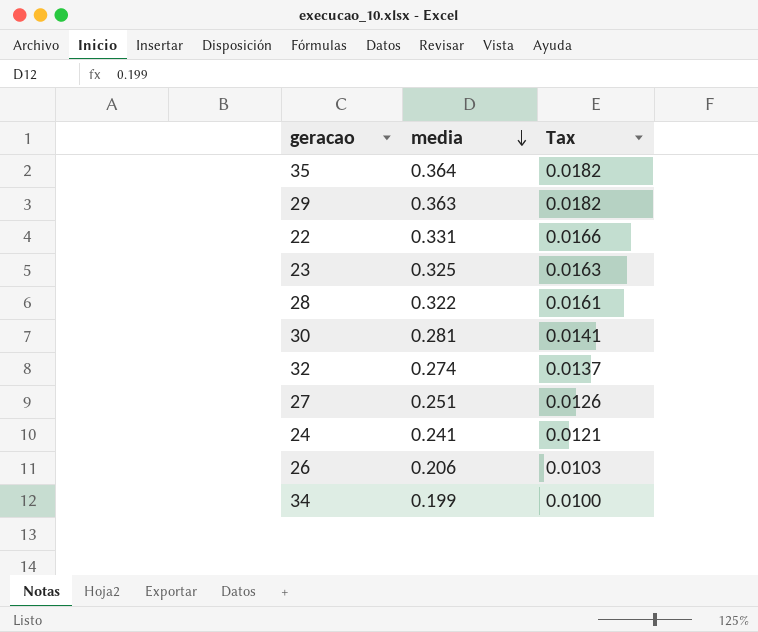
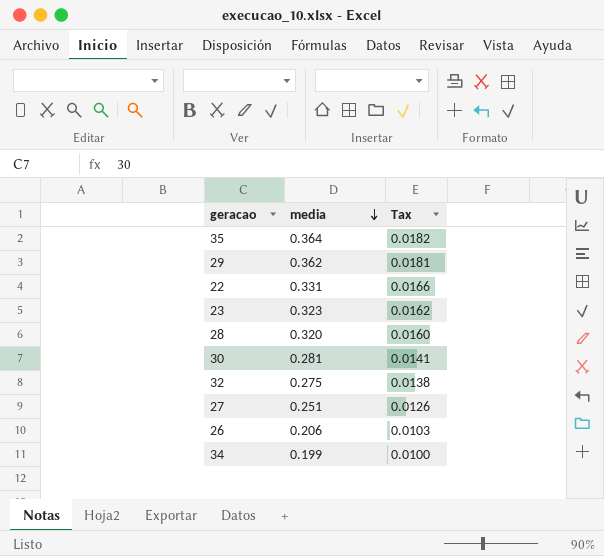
row 24: 0.241 | 0.0121 -> none
29 | media: 0.363 -> 0.362
29 | Tax: 0.0182 -> 0.0181
23 | media: 0.325 -> 0.323
23 | Tax: 0.0163 -> 0.0162
28 | media: 0.322 -> 0.320
28 | Tax: 0.0161 -> 0.0160
32 | media: 0.274 -> 0.275
32 | Tax: 0.0137 -> 0.0138

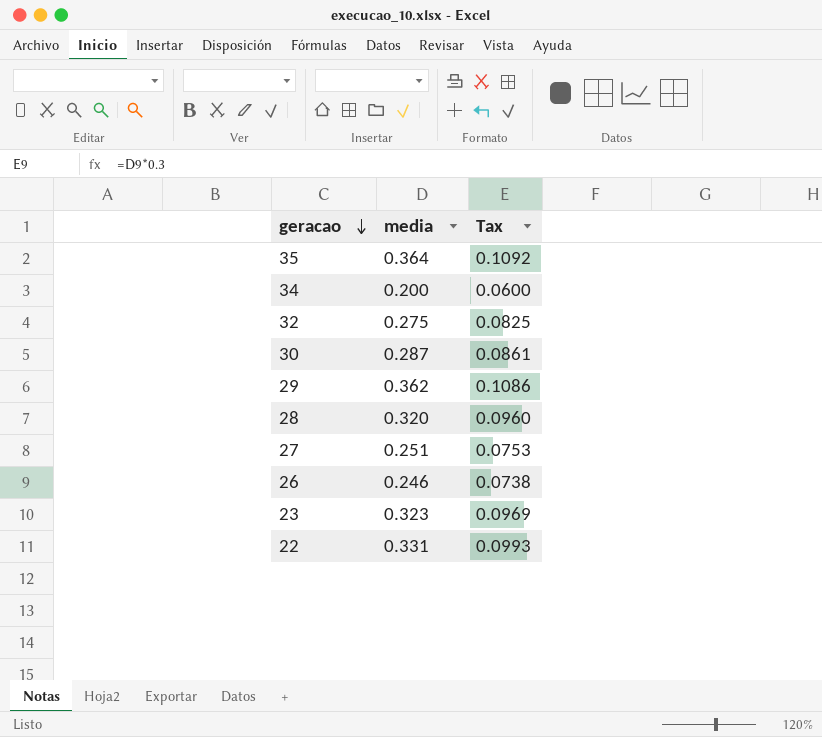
row order: media descending -> geracao descending
column Tax | formula: [media] * 0.05 -> [media] * 0.3
34 | media: 0.199 -> 0.200
30 | media: 0.281 -> 0.287
26 | media: 0.206 -> 0.246

